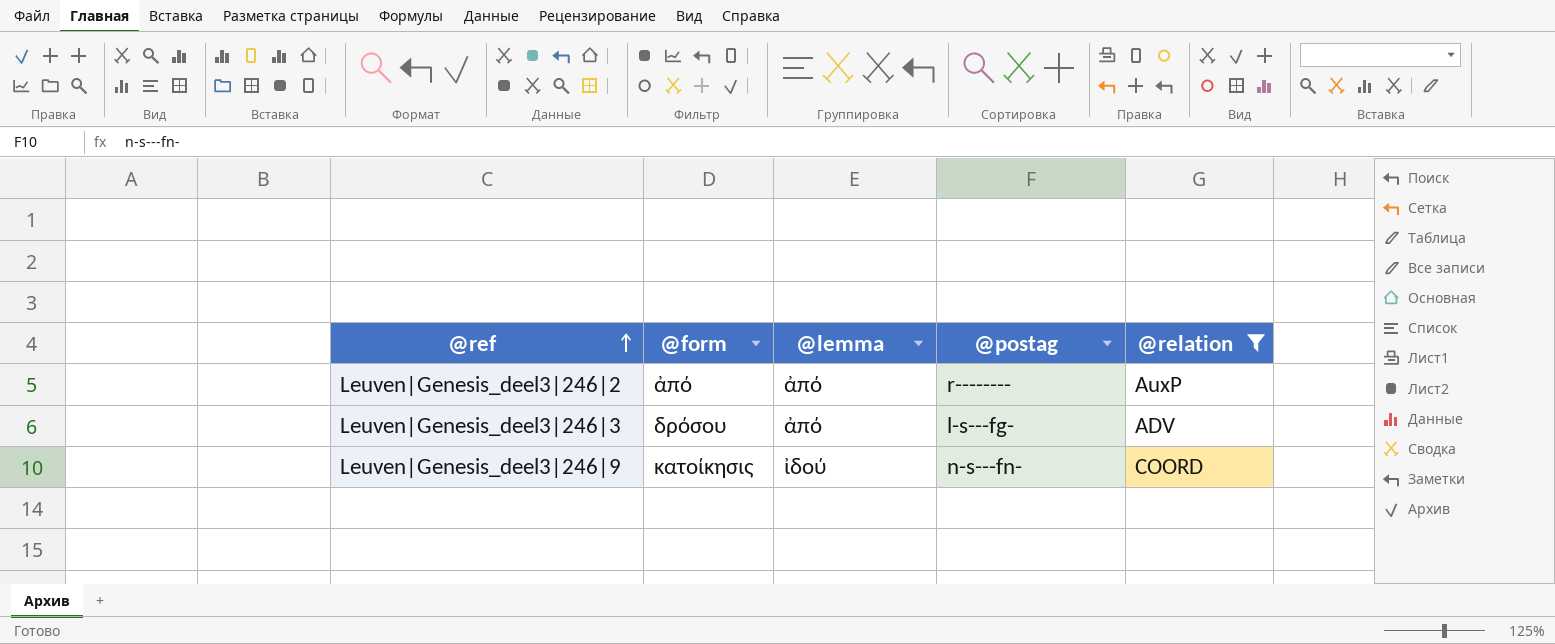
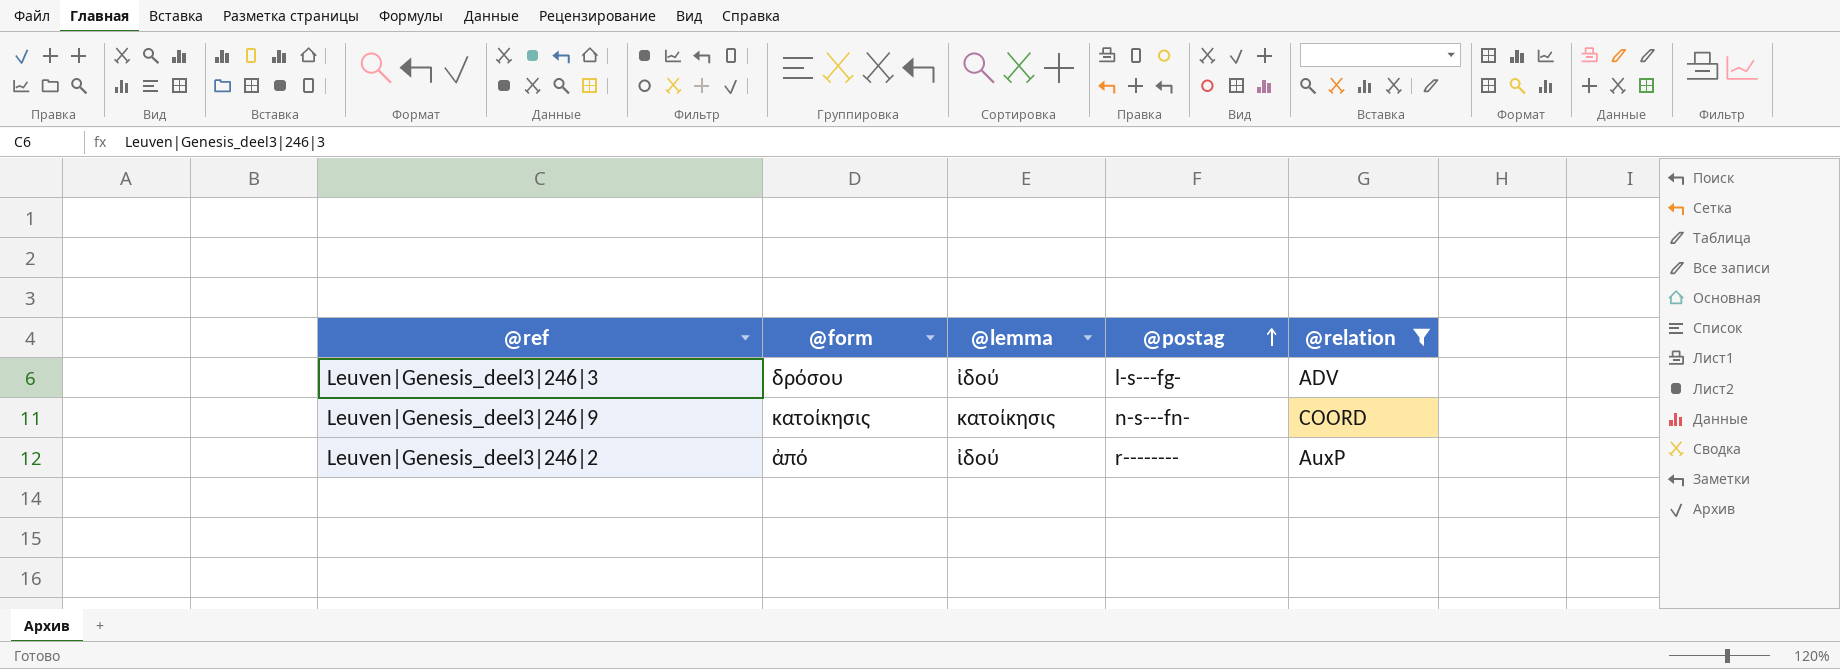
row order: @ref ascending -> @postag ascending
Leuven|Genesis_deel3|246|3 | @lemma: ἀπό -> ἰδού
Leuven|Genesis_deel3|246|9 | @lemma: ἰδού -> κατοίκησις
Leuven|Genesis_deel3|246|2 | @lemma: ἀπό -> ἰδού

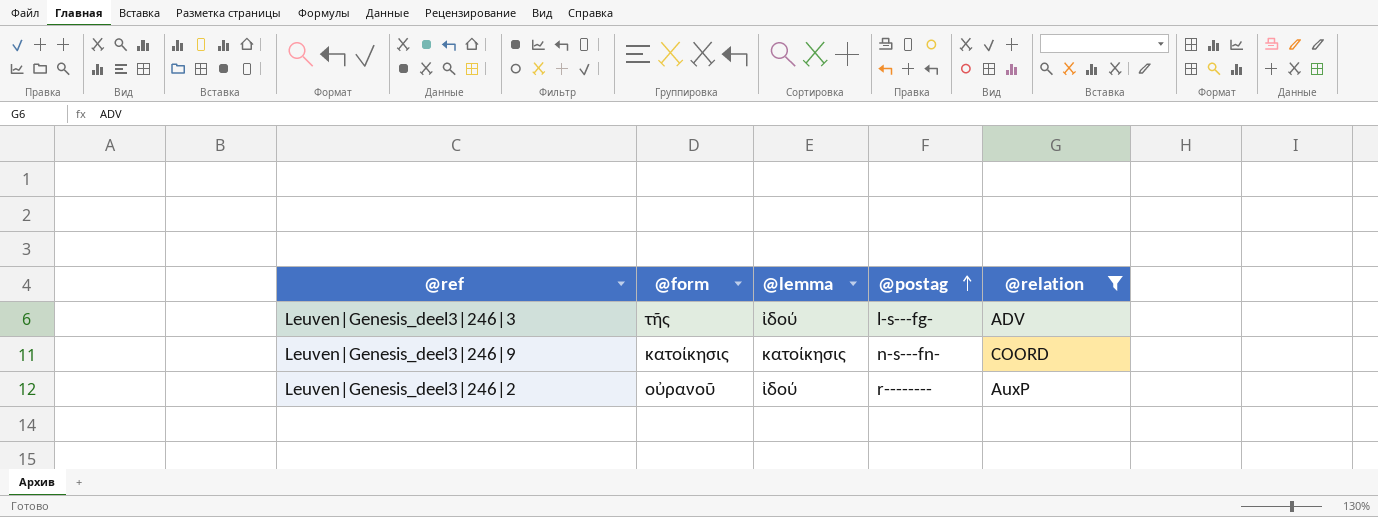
Leuven|Genesis_deel3|246|3 | @form: δρόσου -> τῆς
Leuven|Genesis_deel3|246|2 | @form: ἀπό -> οὐρανοῦ

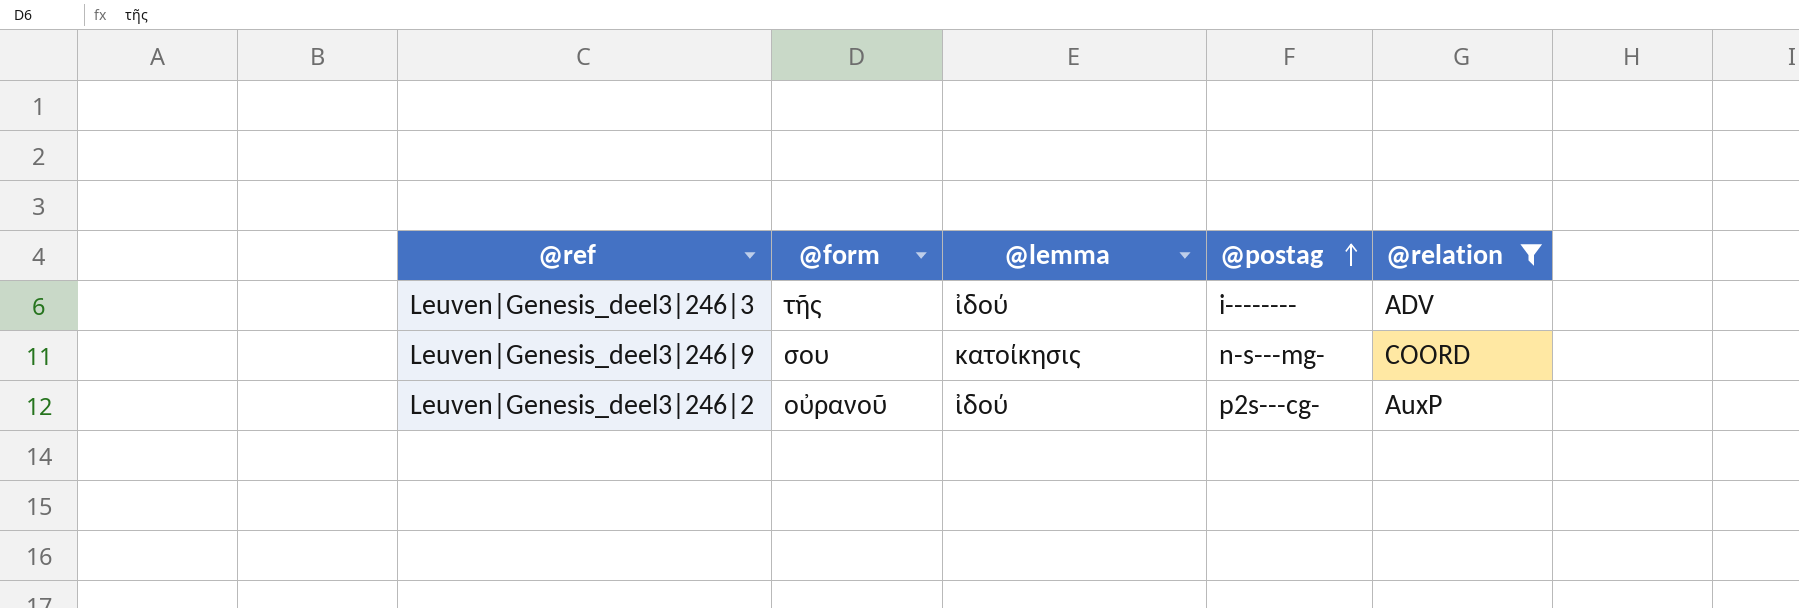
Leuven|Genesis_deel3|246|3 | @postag: l-s---fg- -> i--------
Leuven|Genesis_deel3|246|9 | @form: κατοίκησις -> σου
Leuven|Genesis_deel3|246|9 | @postag: n-s---fn- -> n-s---mg-
Leuven|Genesis_deel3|246|2 | @postag: r-------- -> p2s---cg-

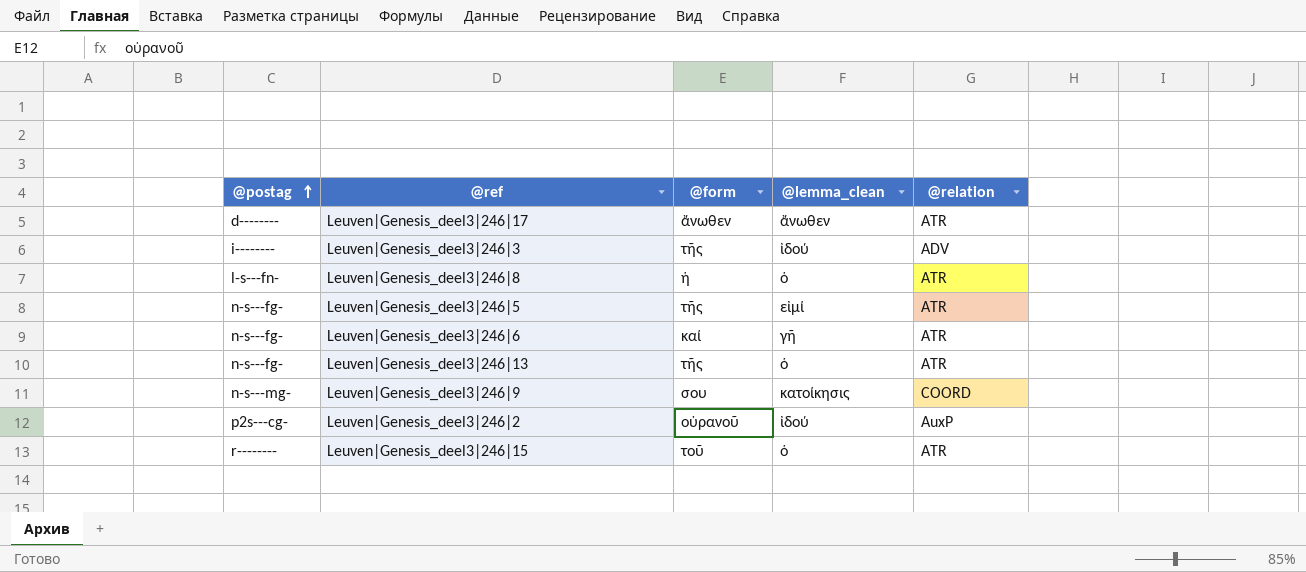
filter: @relation != ATR -> none
column @postag | position: 4 -> 1
column name: @lemma -> @lemma_clean

